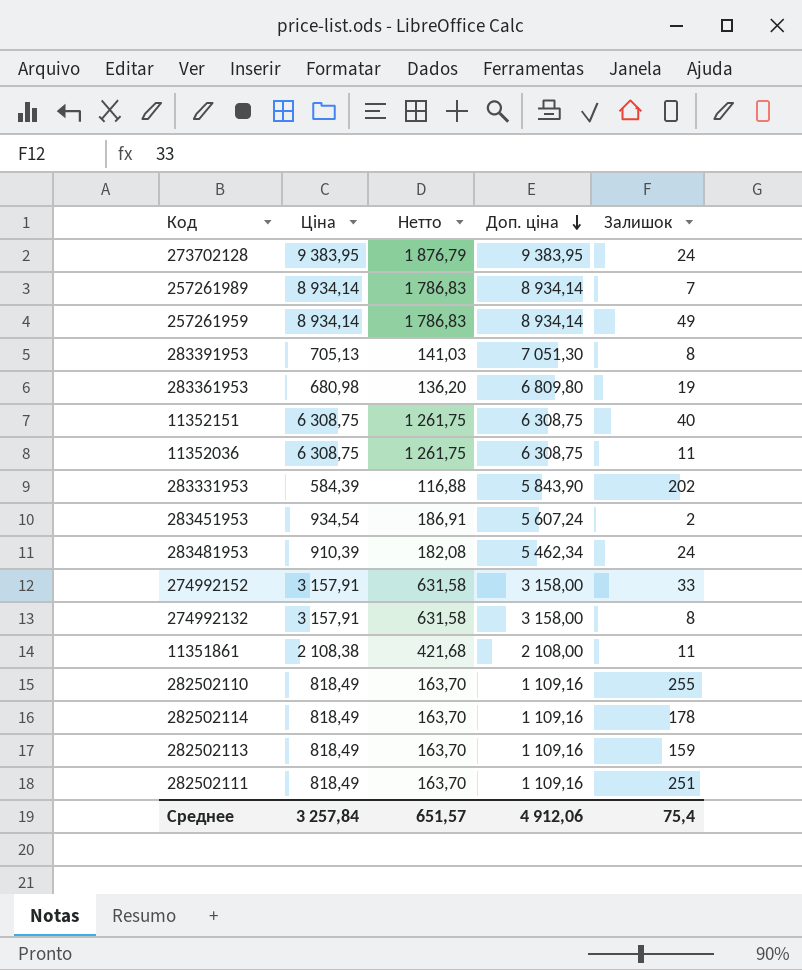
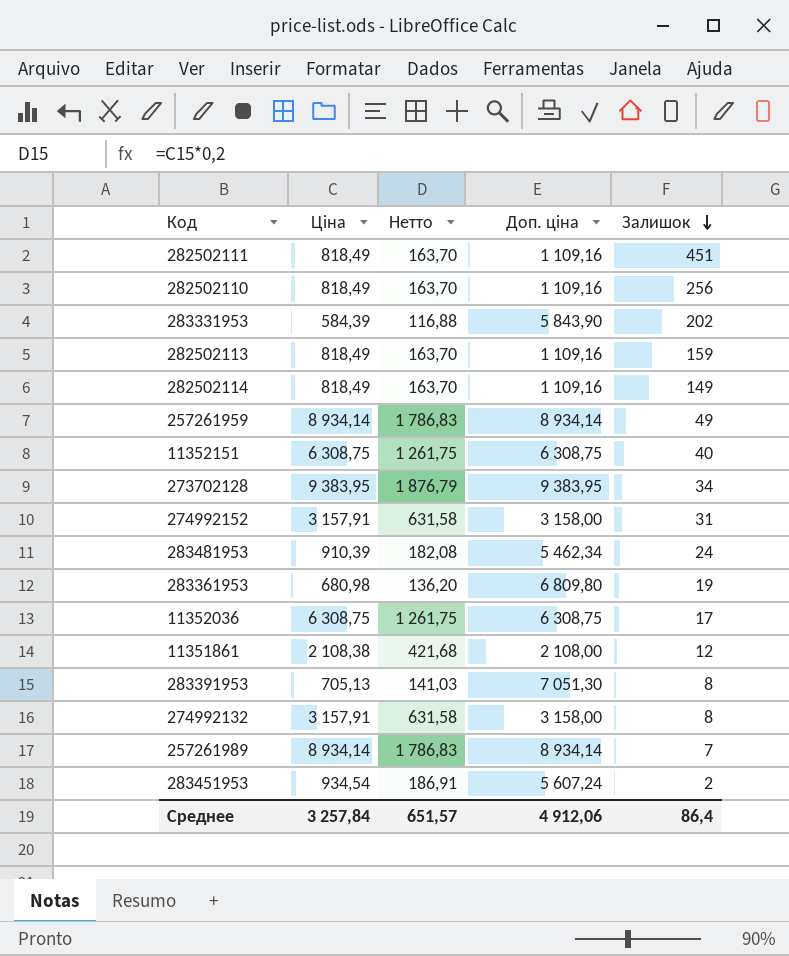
row order: Доп. ціна descending -> Залишок descending
282502111 | Залишок: 251 -> 451
282502110 | Залишок: 255 -> 256
282502114 | Залишок: 178 -> 149
273702128 | Залишок: 24 -> 34
274992152 | Залишок: 33 -> 31
11352036 | Залишок: 11 -> 17
11351861 | Залишок: 11 -> 12
Среднее | Залишок: 75,4 -> 86,4

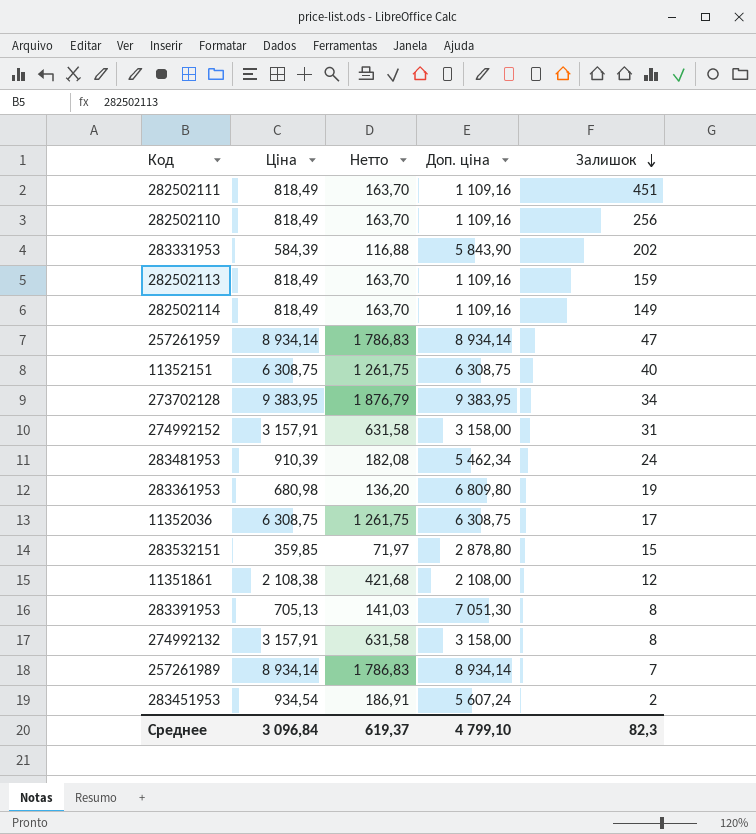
257261959 | Залишок: 49 -> 47
row 283532151: none -> 359,85 | 71,97 | 2 878,80 | 15
Среднее | Ціна: 3 257,84 -> 3 096,84
Среднее | Нетто: 651,57 -> 619,37
Среднее | Доп. ціна: 4 912,06 -> 4 799,10
Среднее | Залишок: 86,4 -> 82,3

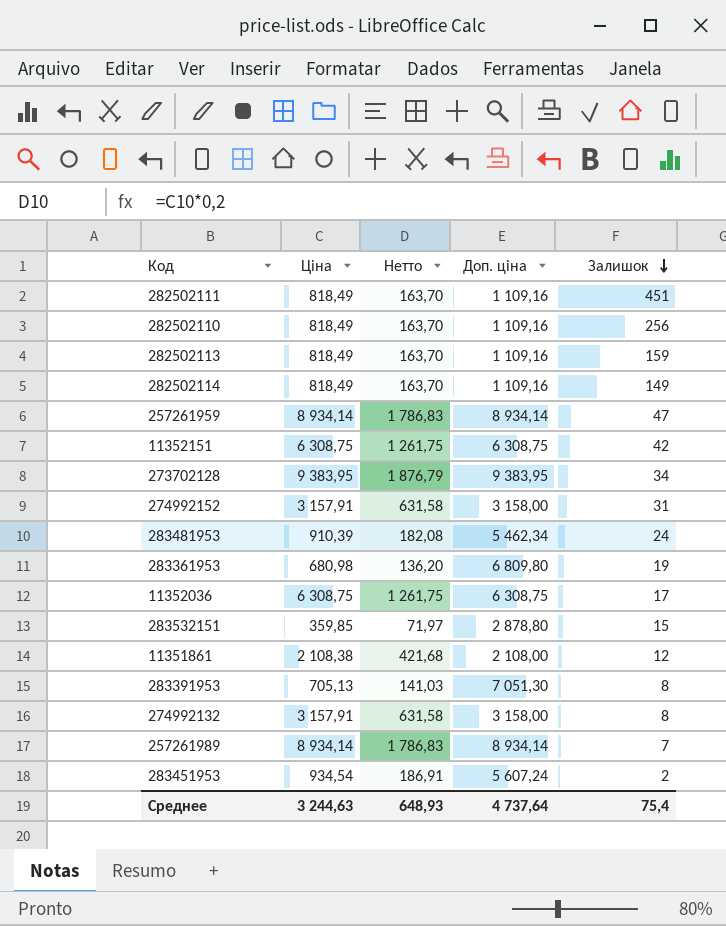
row 283331953: 584,39 | 116,88 | 5 843,90 | 202 -> none
11352151 | Залишок: 40 -> 42
Среднее | Ціна: 3 096,84 -> 3 244,63
Среднее | Нетто: 619,37 -> 648,93
Среднее | Доп. ціна: 4 799,10 -> 4 737,64
Среднее | Залишок: 82,3 -> 75,4

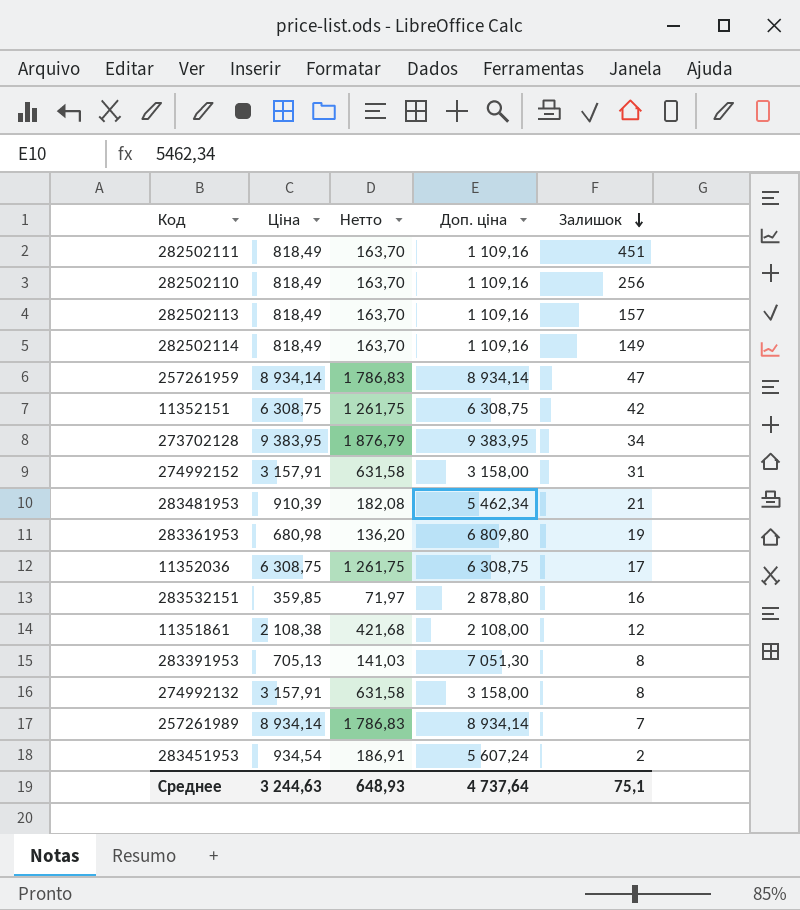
282502113 | Залишок: 159 -> 157
283481953 | Залишок: 24 -> 21
283532151 | Залишок: 15 -> 16
Среднее | Залишок: 75,4 -> 75,1

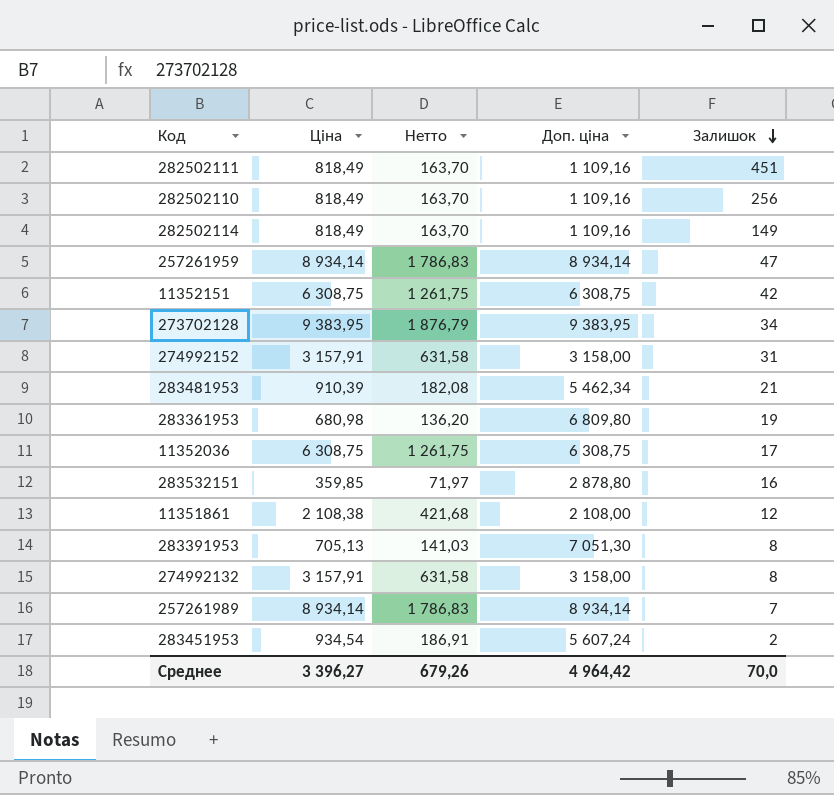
row 282502113: 818,49 | 163,70 | 1 109,16 | 157 -> none
Среднее | Ціна: 3 244,63 -> 3 396,27
Среднее | Нетто: 648,93 -> 679,26
Среднее | Доп. ціна: 4 737,64 -> 4 964,42
Среднее | Залишок: 75,1 -> 70,0

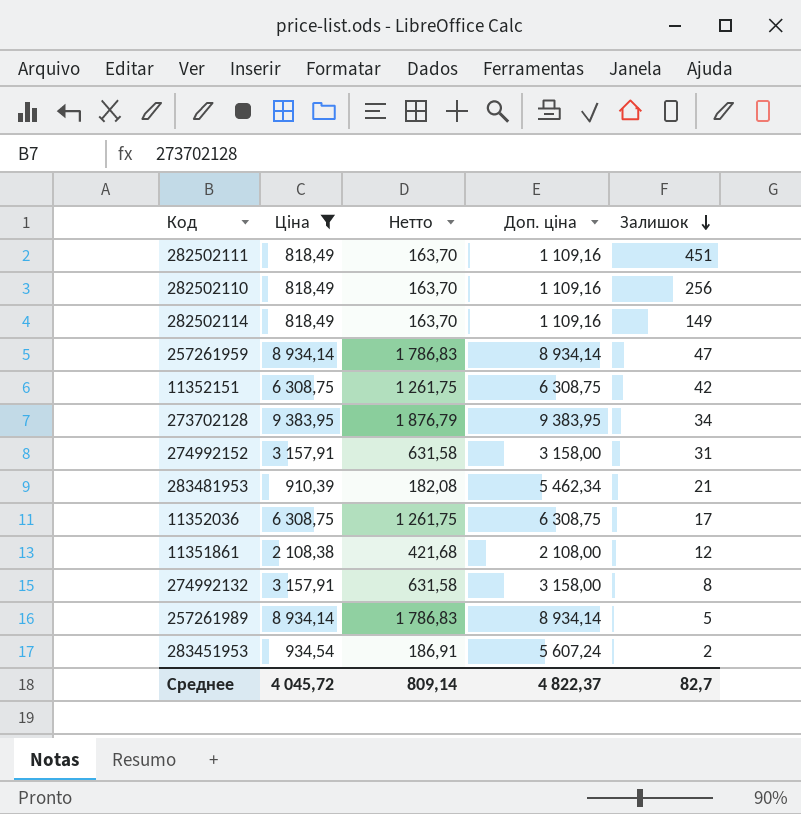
filter: none -> Ціна >= 818,49
257261989 | Залишок: 7 -> 5
Среднее | Ціна: 3 396,27 -> 4 045,72
Среднее | Нетто: 679,26 -> 809,14
Среднее | Доп. ціна: 4 964,42 -> 4 822,37
Среднее | Залишок: 70,0 -> 82,7

